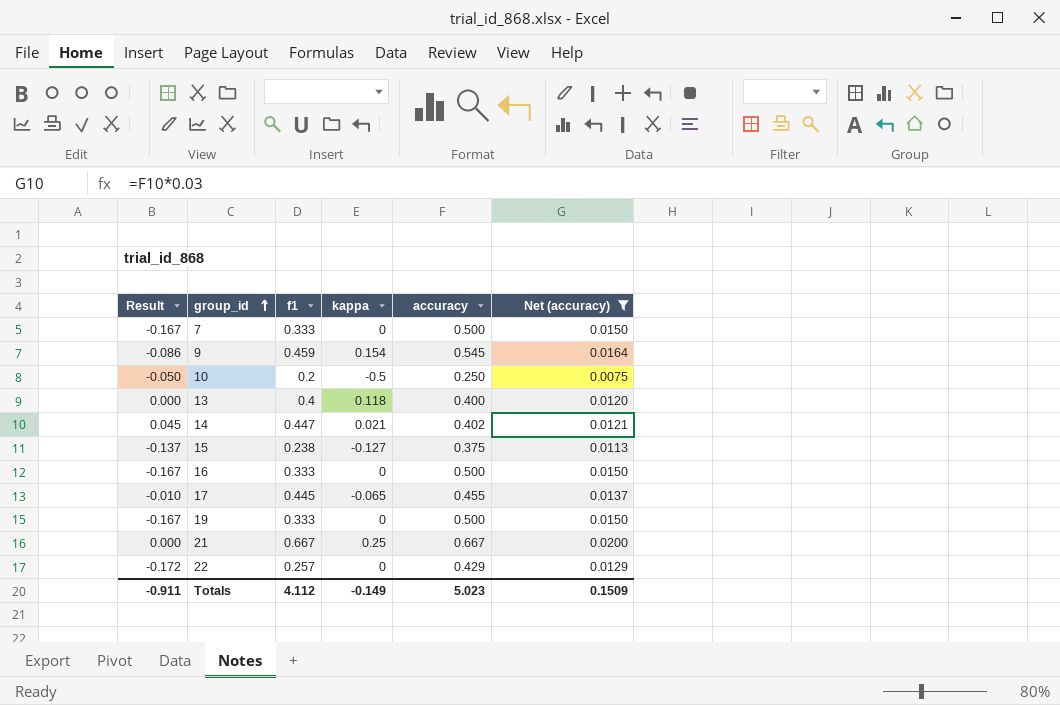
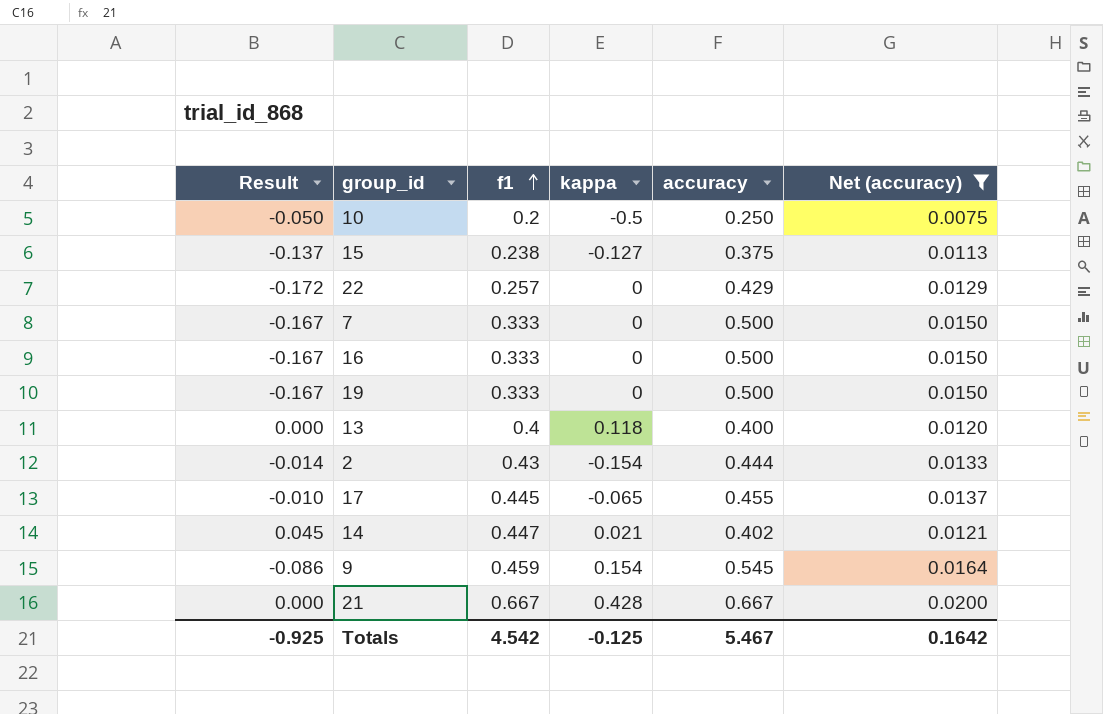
row order: group_id ascending -> f1 ascending
row 2: none -> -0.014 | 0.43 | -0.154 | 0.444 | 0.0133
21 | kappa: 0.25 -> 0.428
Totals | Result: -0.911 -> -0.925
Totals | f1: 4.112 -> 4.542
Totals | kappa: -0.149 -> -0.125
Totals | accuracy: 5.023 -> 5.467
Totals | Net (accuracy): 0.1509 -> 0.1642

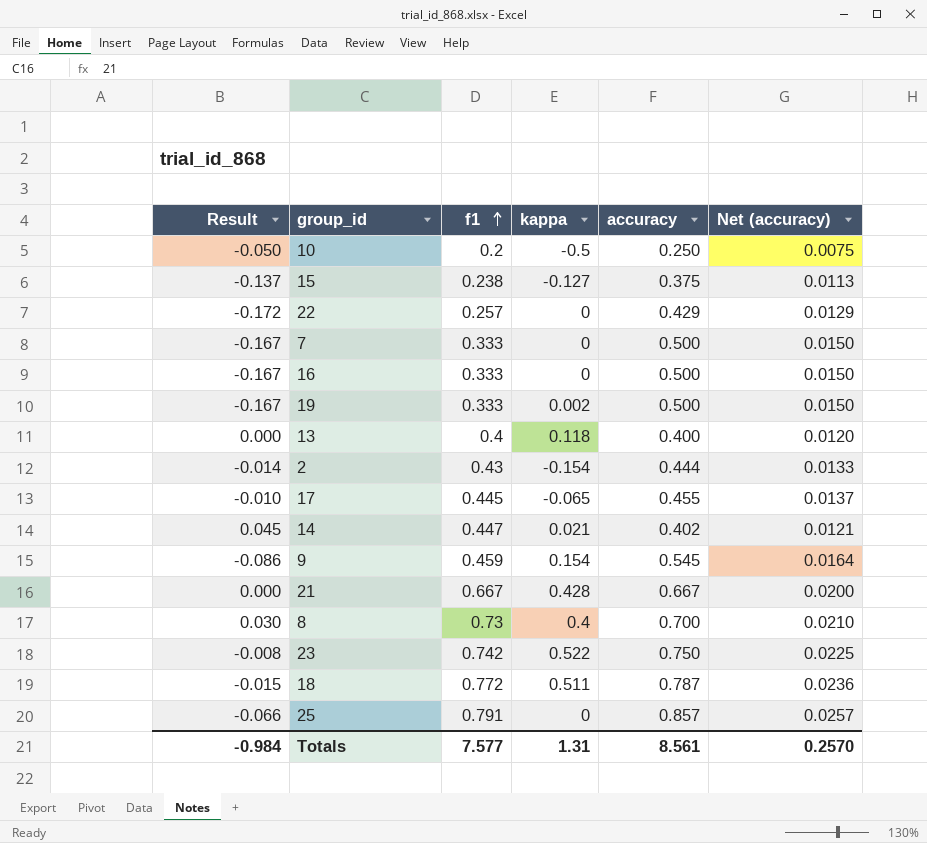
filter: Net (accuracy) <= 0.0200 -> none
19 | kappa: 0 -> 0.002
Totals | Result: -0.925 -> -0.984
Totals | f1: 4.542 -> 7.577
Totals | kappa: -0.125 -> 1.31
Totals | accuracy: 5.467 -> 8.561
Totals | Net (accuracy): 0.1642 -> 0.2570

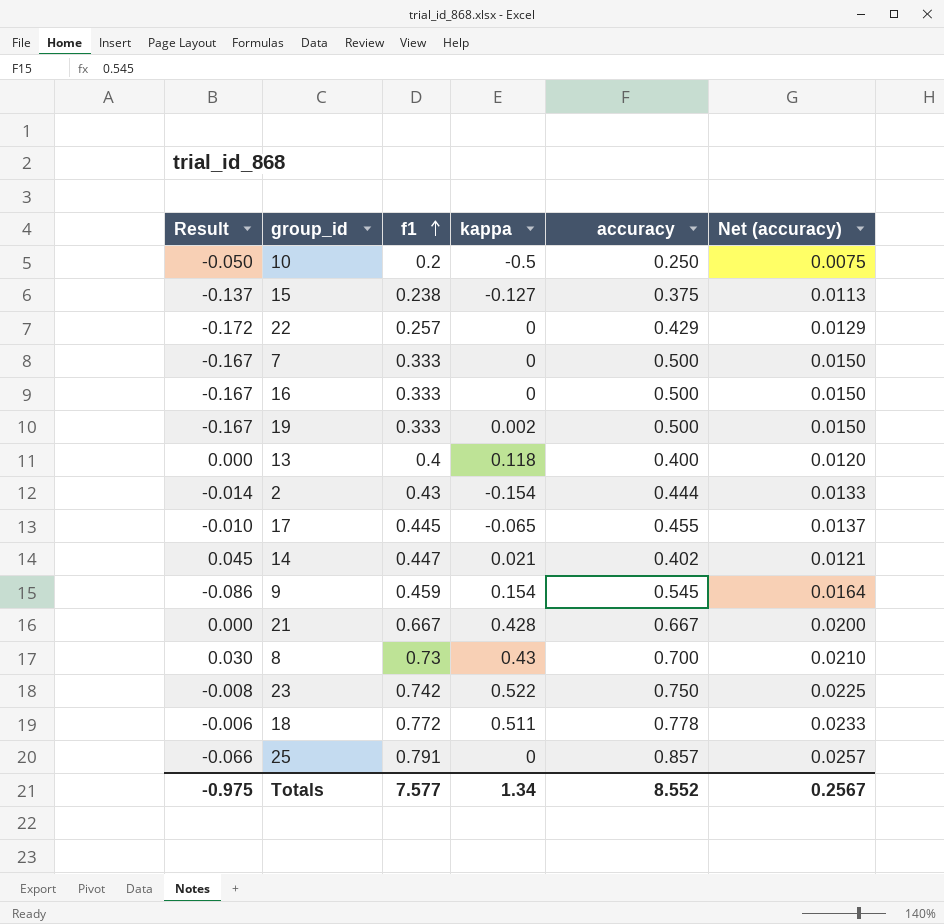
8 | kappa: 0.4 -> 0.43
18 | Result: -0.015 -> -0.006
18 | accuracy: 0.787 -> 0.778
18 | Net (accuracy): 0.0236 -> 0.0233
Totals | Result: -0.984 -> -0.975
Totals | kappa: 1.31 -> 1.34
Totals | accuracy: 8.561 -> 8.552
Totals | Net (accuracy): 0.2570 -> 0.2567

